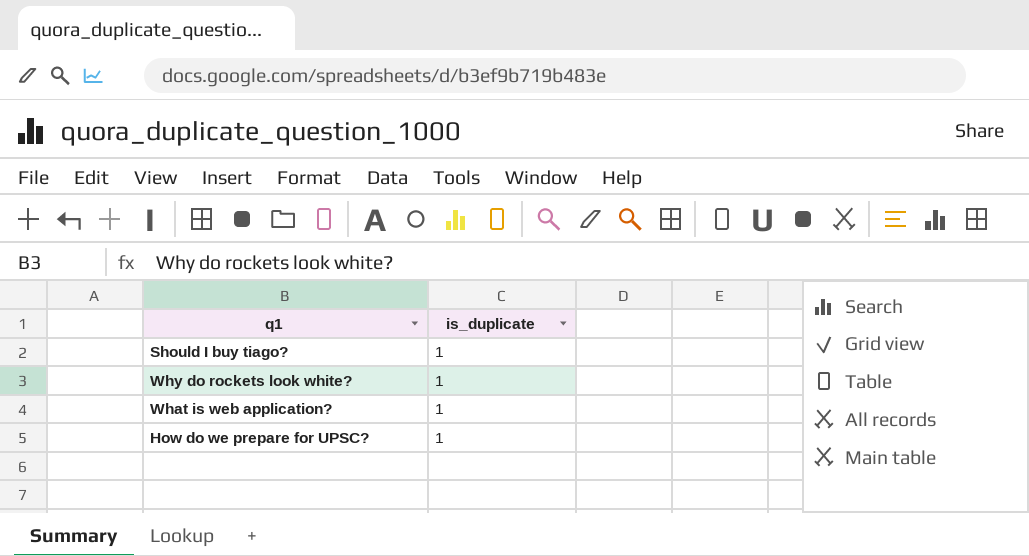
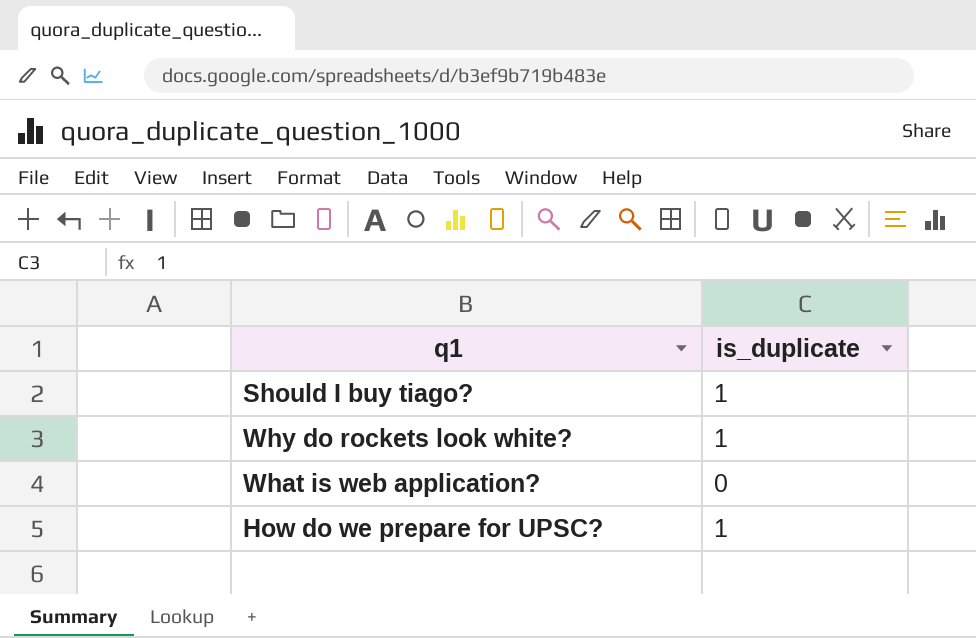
What is web application? | is_duplicate: 1 -> 0

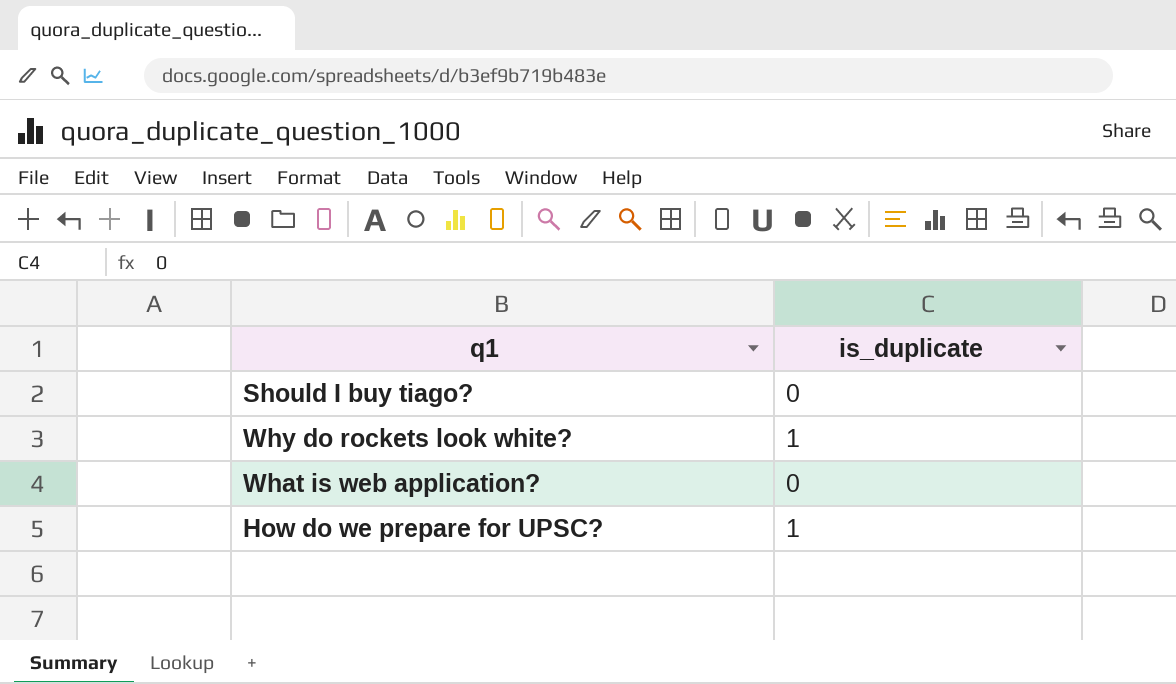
Should I buy tiago? | is_duplicate: 1 -> 0

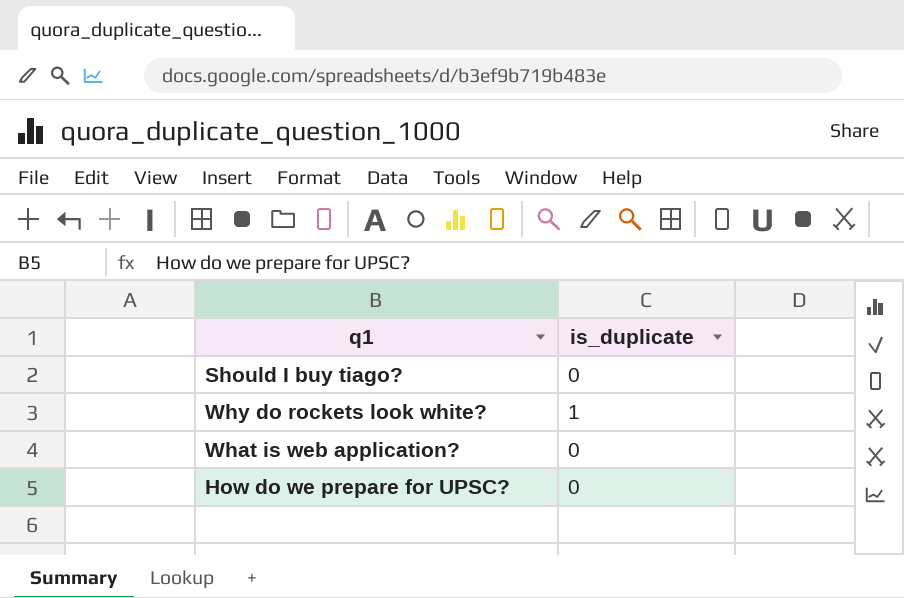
How do we prepare for UPSC? | is_duplicate: 1 -> 0

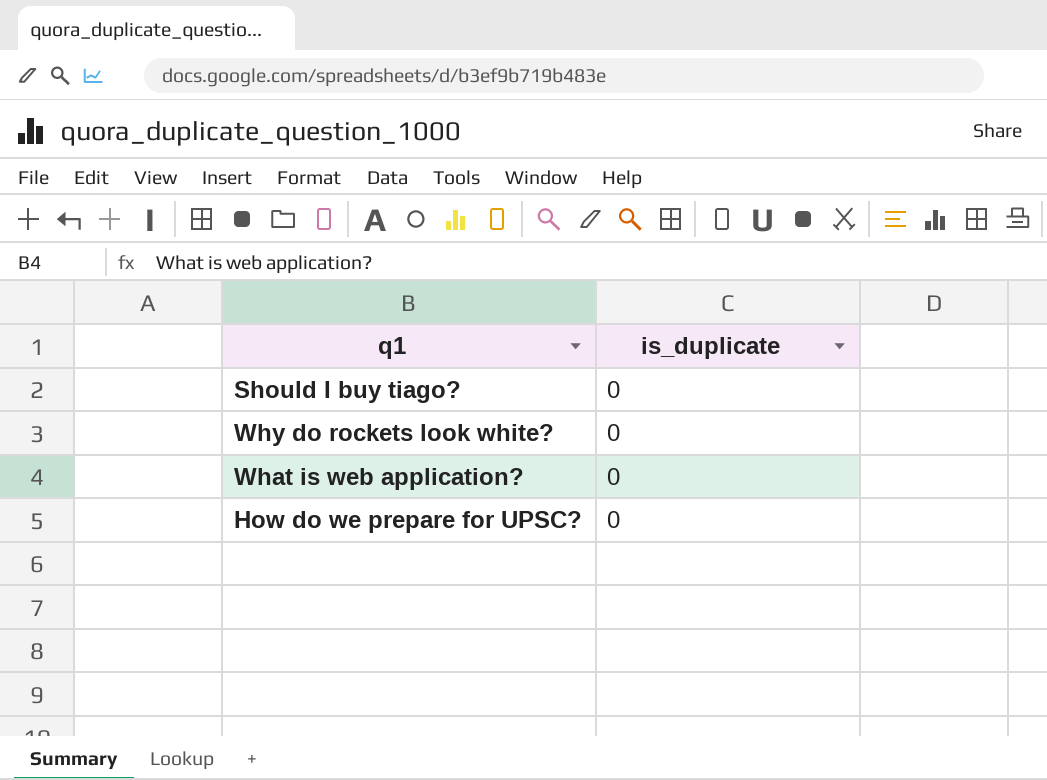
Why do rockets look white? | is_duplicate: 1 -> 0

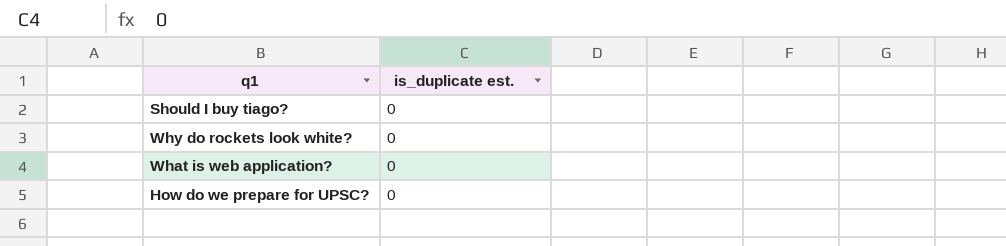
column name: is_duplicate -> is_duplicate est.

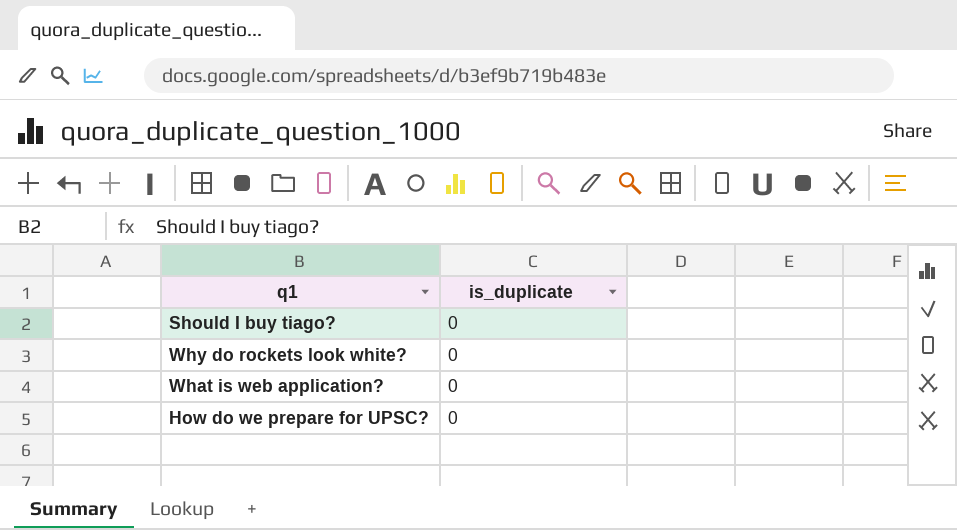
column name: is_duplicate est. -> is_duplicate

